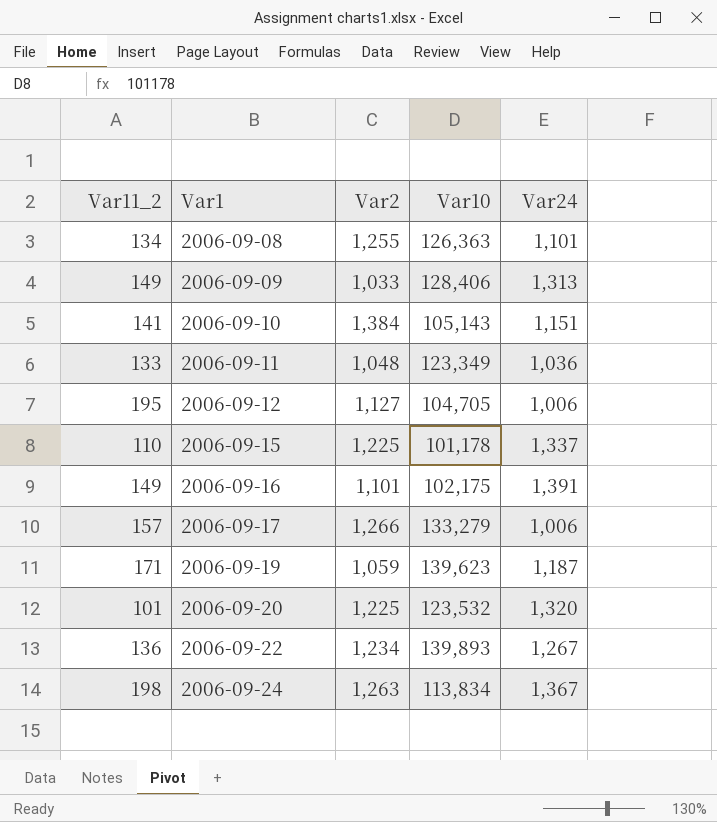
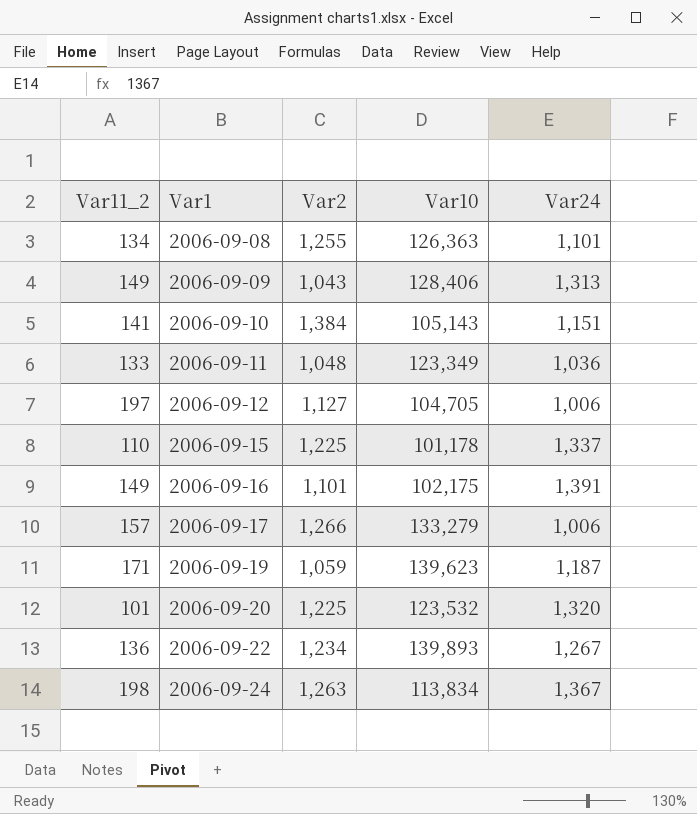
2006-09-09 | Var2: 1,033 -> 1,043
2006-09-12 | Var11_2: 195 -> 197

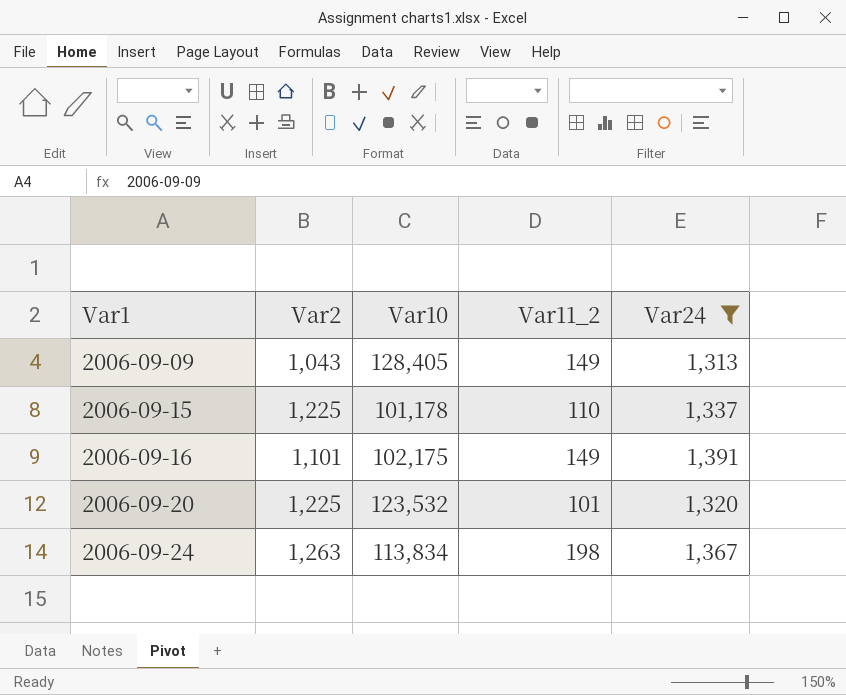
filter: none -> Var24 >= 1,313
column Var11_2 | position: 1 -> 4
2006-09-09 | Var10: 128,406 -> 128,405

